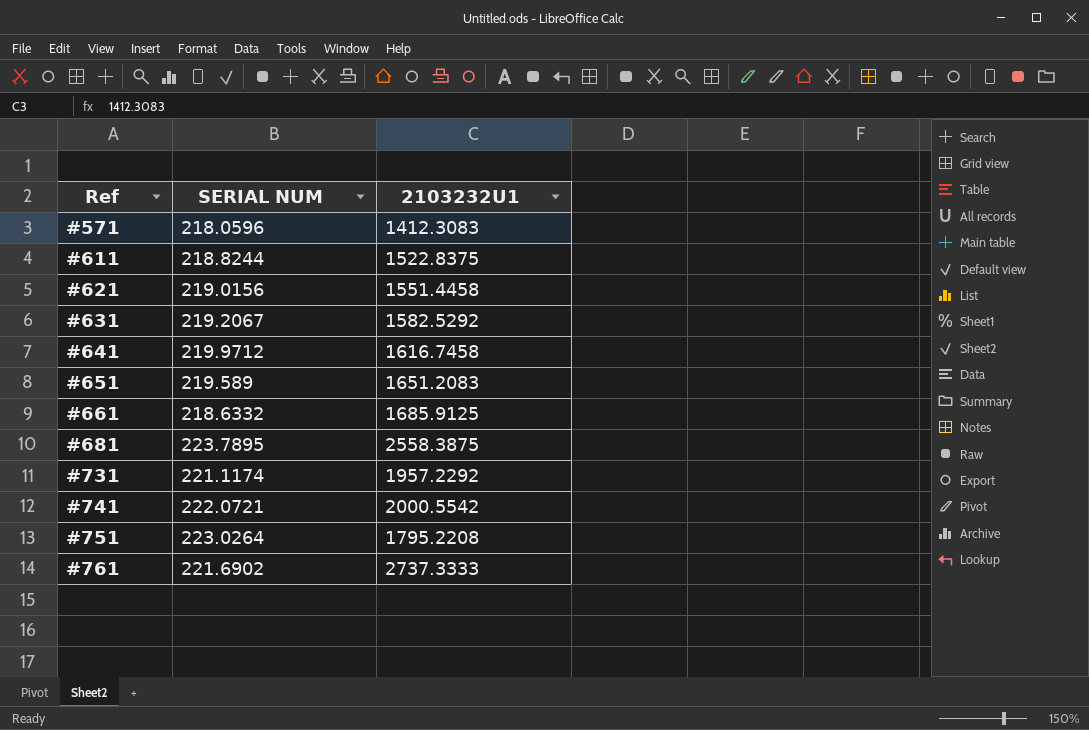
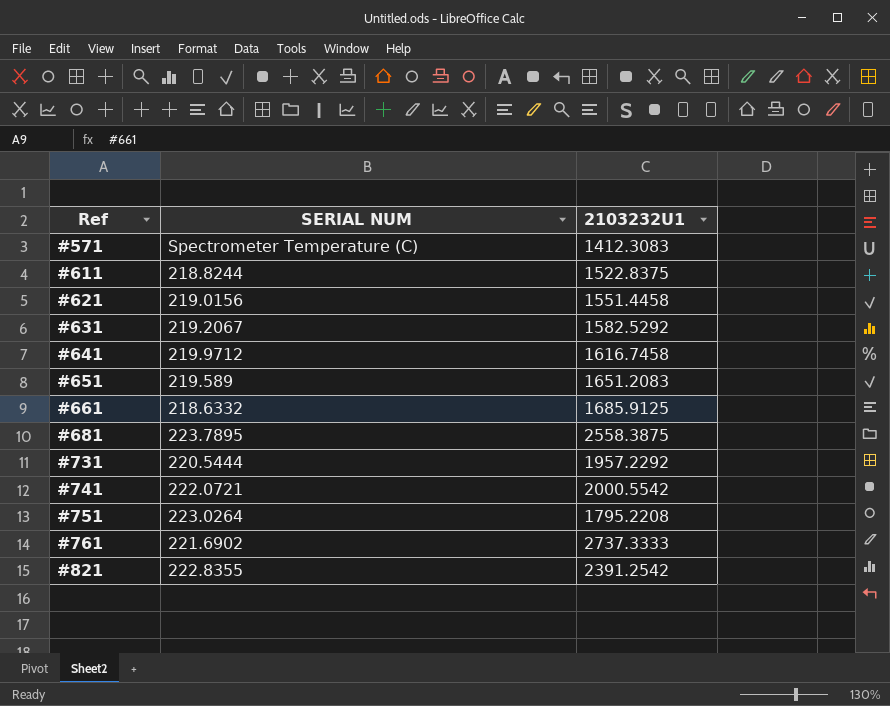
#571 | SERIAL NUM: 218.0596 -> Spectrometer Temperature (C)
#731 | SERIAL NUM: 221.1174 -> 220.5444
row #821: none -> 222.8355 | 2391.2542

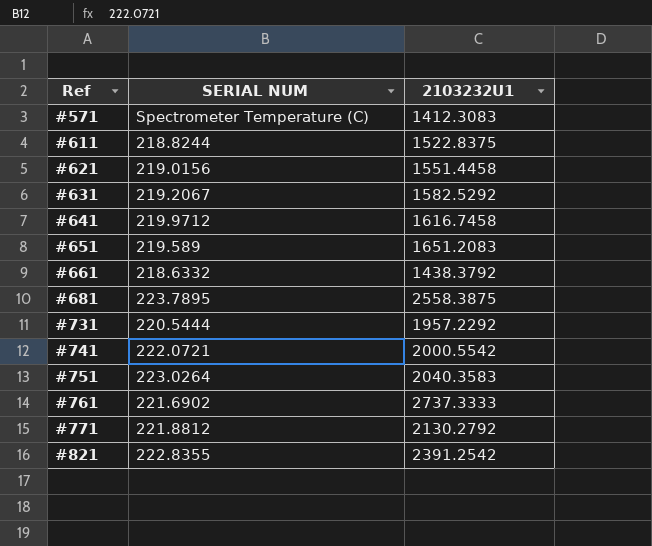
#661 | 2103232U1: 1685.9125 -> 1438.3792
#751 | 2103232U1: 1795.2208 -> 2040.3583
row #771: none -> 221.8812 | 2130.2792

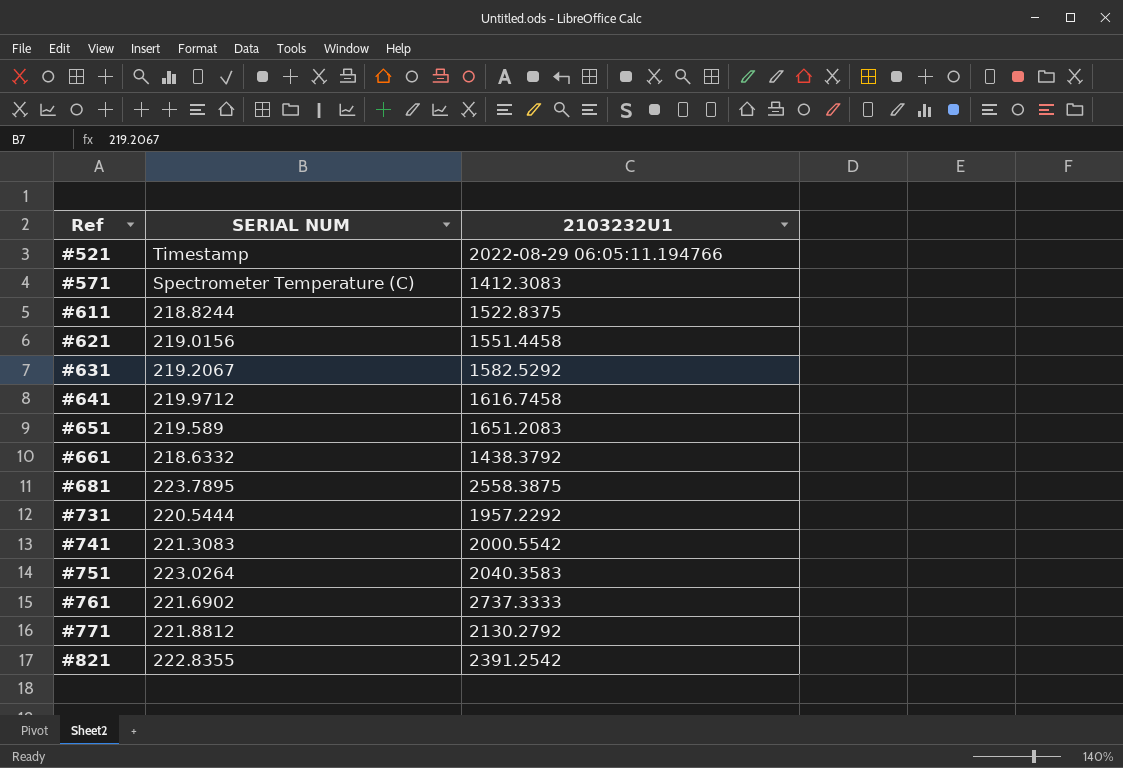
row #521: none -> Timestamp | 2022-08-29 06:05:11.194766
#741 | SERIAL NUM: 222.0721 -> 221.3083

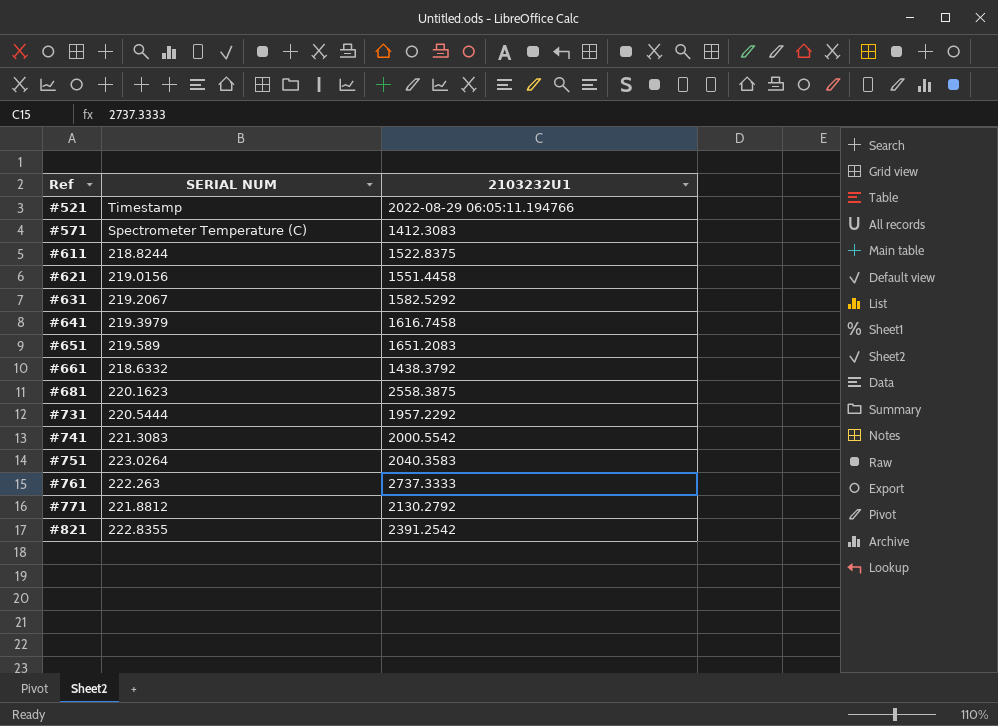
#641 | SERIAL NUM: 219.9712 -> 219.3979
#681 | SERIAL NUM: 223.7895 -> 220.1623
#761 | SERIAL NUM: 221.6902 -> 222.263

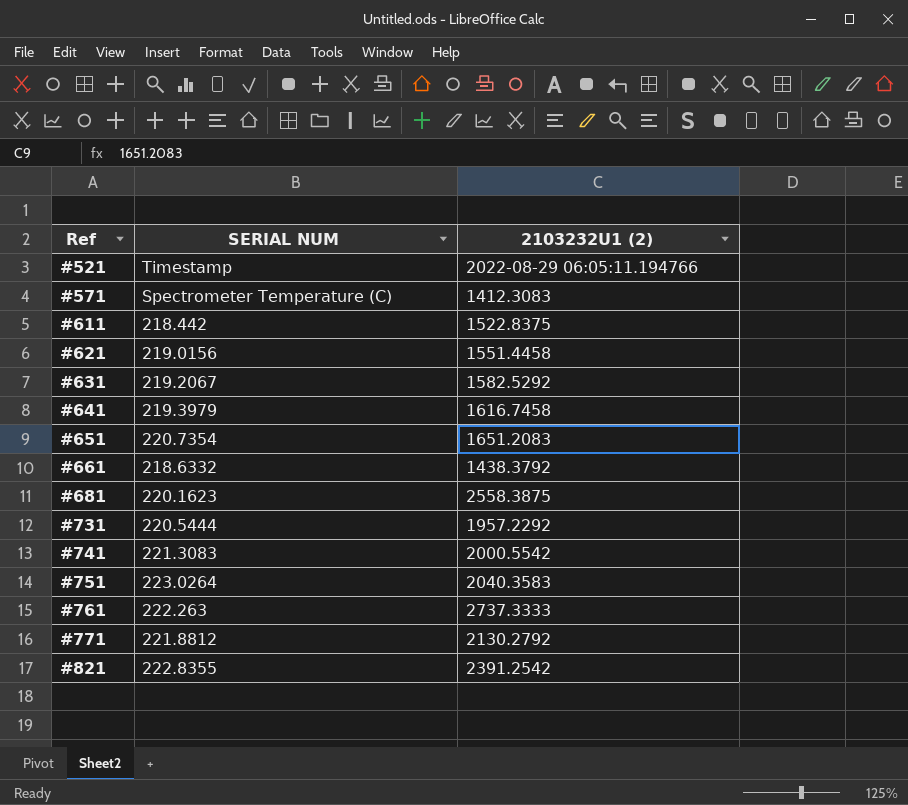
column name: 2103232U1 -> 2103232U1 (2)
#611 | SERIAL NUM: 218.8244 -> 218.442
#651 | SERIAL NUM: 219.589 -> 220.7354

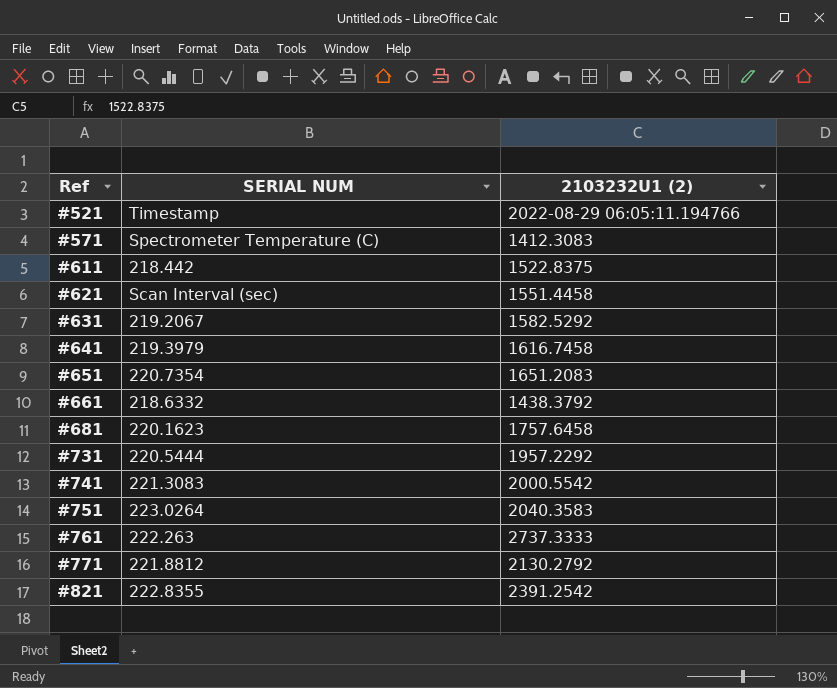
#621 | SERIAL NUM: 219.0156 -> Scan Interval (sec)
#681 | 2103232U1 (2): 2558.3875 -> 1757.6458

